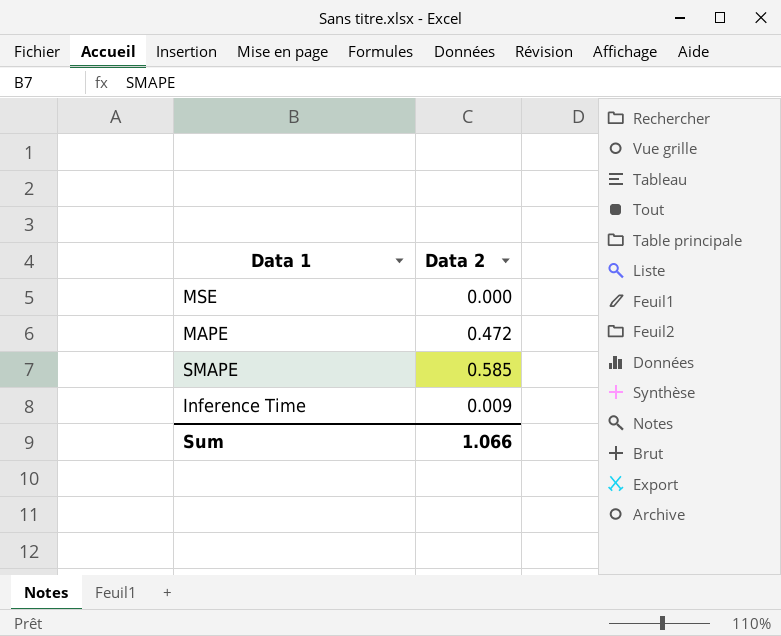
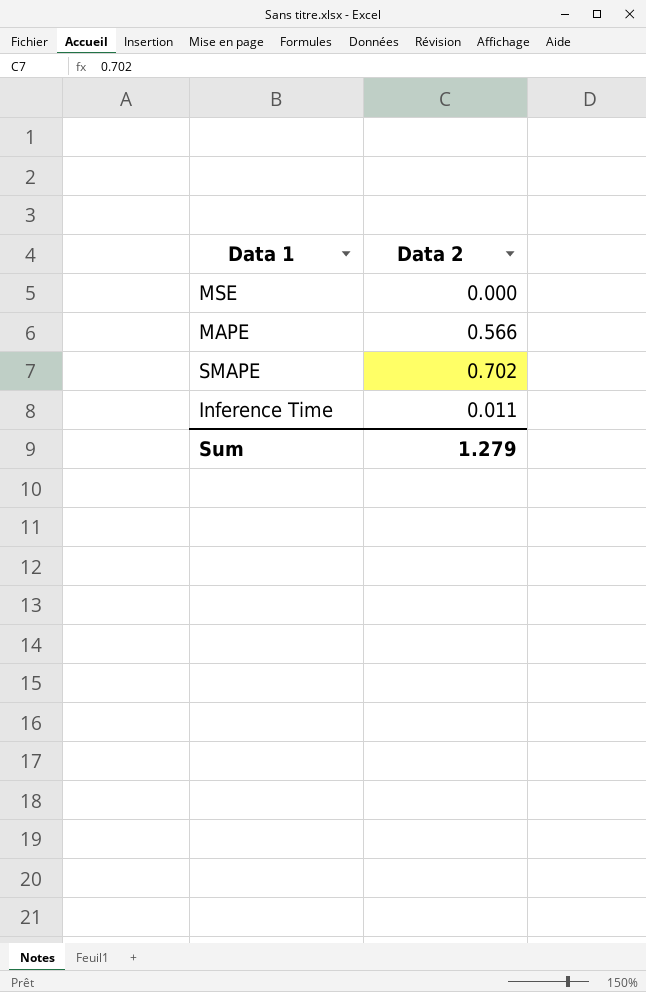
MAPE | Data 2: 0.472 -> 0.566
SMAPE | Data 2: 0.585 -> 0.702
Inference Time | Data 2: 0.009 -> 0.011
Sum | Data 2: 1.066 -> 1.279

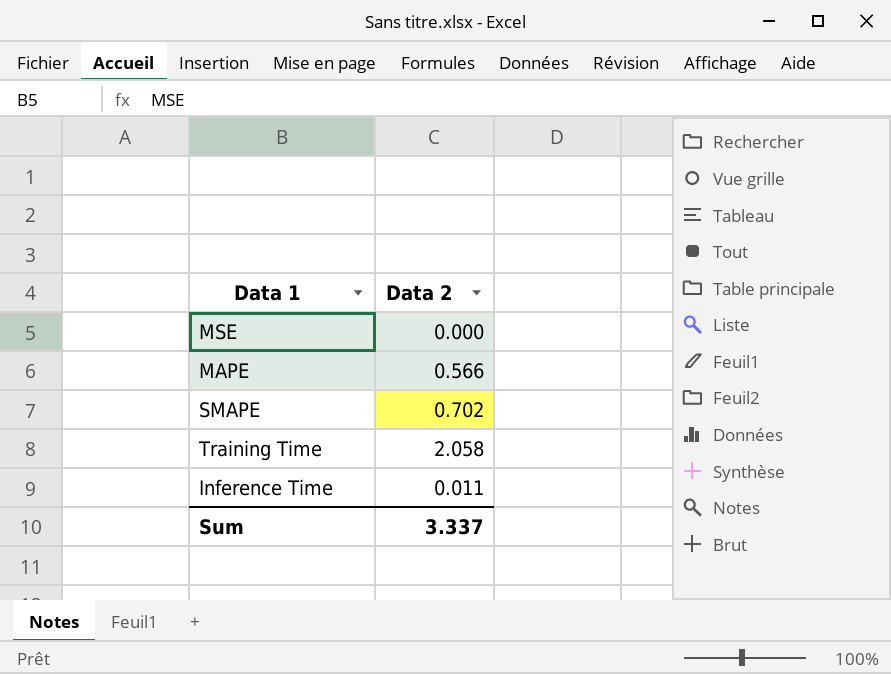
row Training Time: none -> 2.058
Sum | Data 2: 1.279 -> 3.337

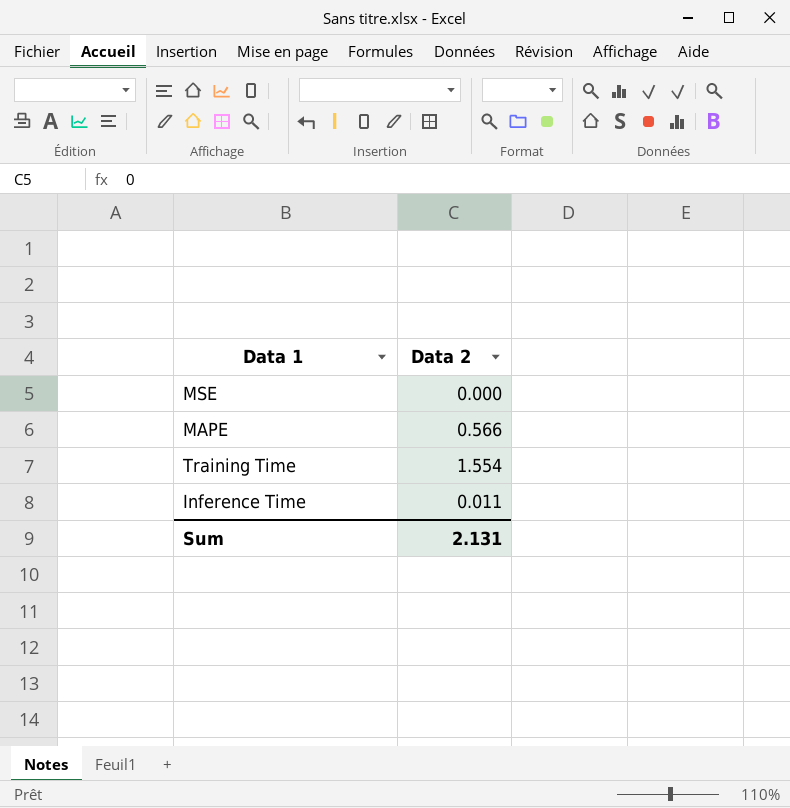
row SMAPE: 0.702 -> none
Training Time | Data 2: 2.058 -> 1.554
Sum | Data 2: 3.337 -> 2.131

